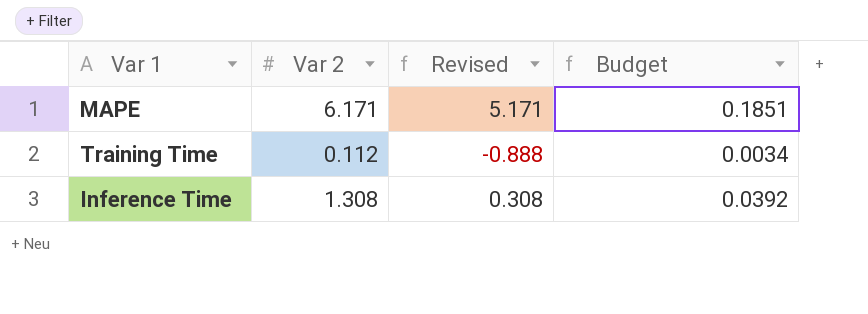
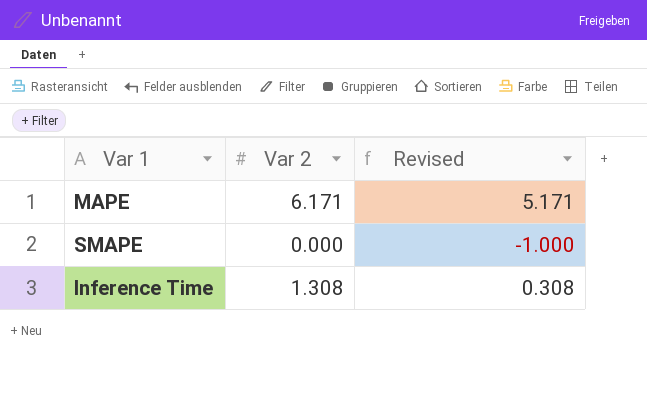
column Budget | formula: [Var 2] * 0.03 -> none
row Training Time: 0.112 | -0.888 | 0.0034 -> none
row SMAPE: none -> 0.000 | -1.000

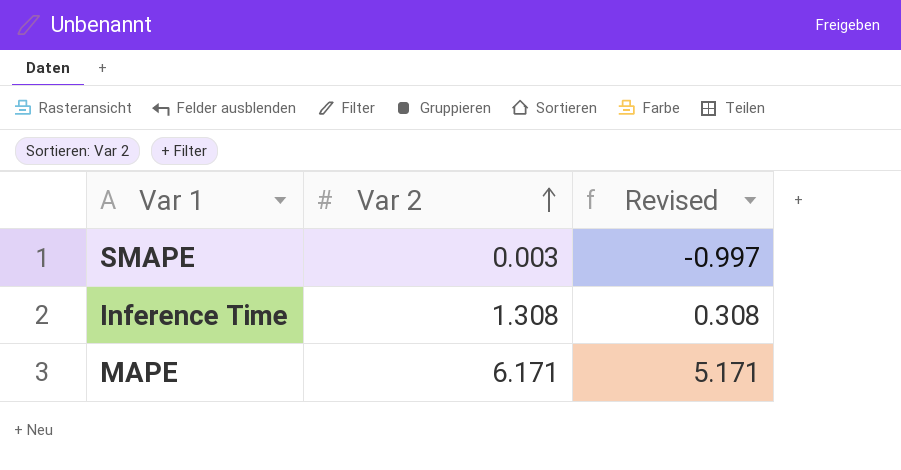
row order: none -> Var 2 ascending
SMAPE | Var 2: 0.000 -> 0.003
SMAPE | Revised: -1.000 -> -0.997

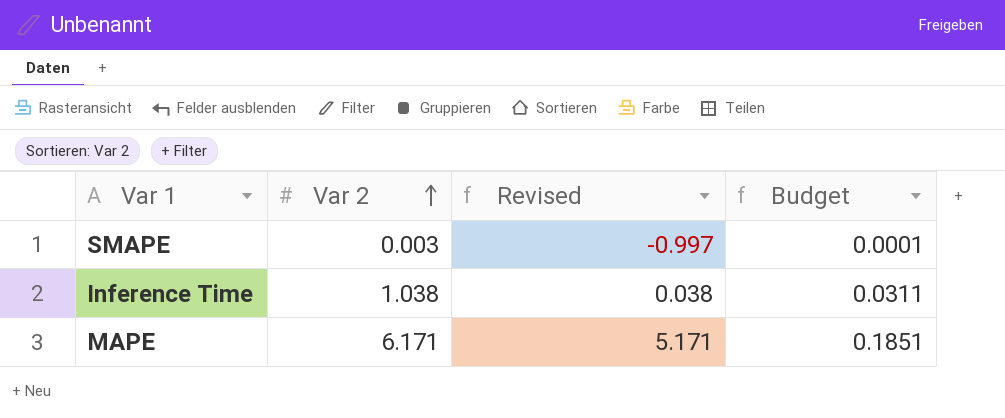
column Budget | formula: none -> [Var 2] * 0.03
Inference Time | Var 2: 1.308 -> 1.038
Inference Time | Revised: 0.308 -> 0.038

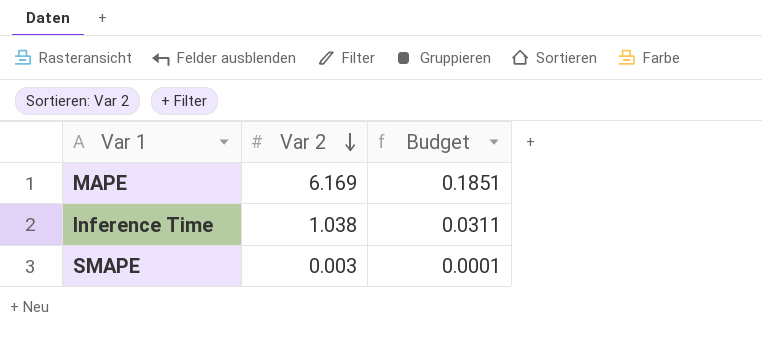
row order: Var 2 ascending -> Var 2 descending
column Revised | formula: [Var 2] - 1 -> none
MAPE | Var 2: 6.171 -> 6.169

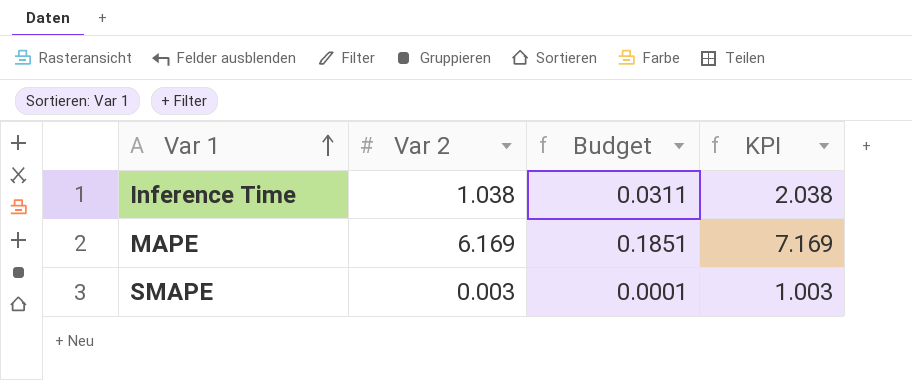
row order: Var 2 descending -> Var 1 ascending
column KPI | formula: none -> [Var 2] + 1

